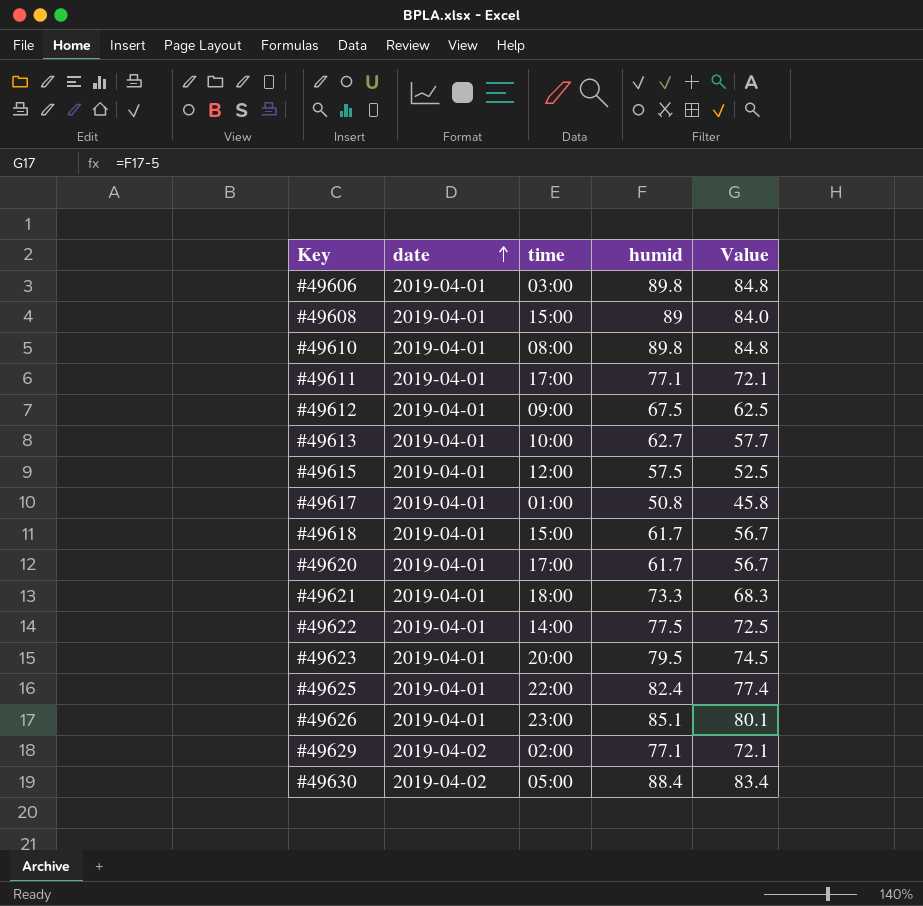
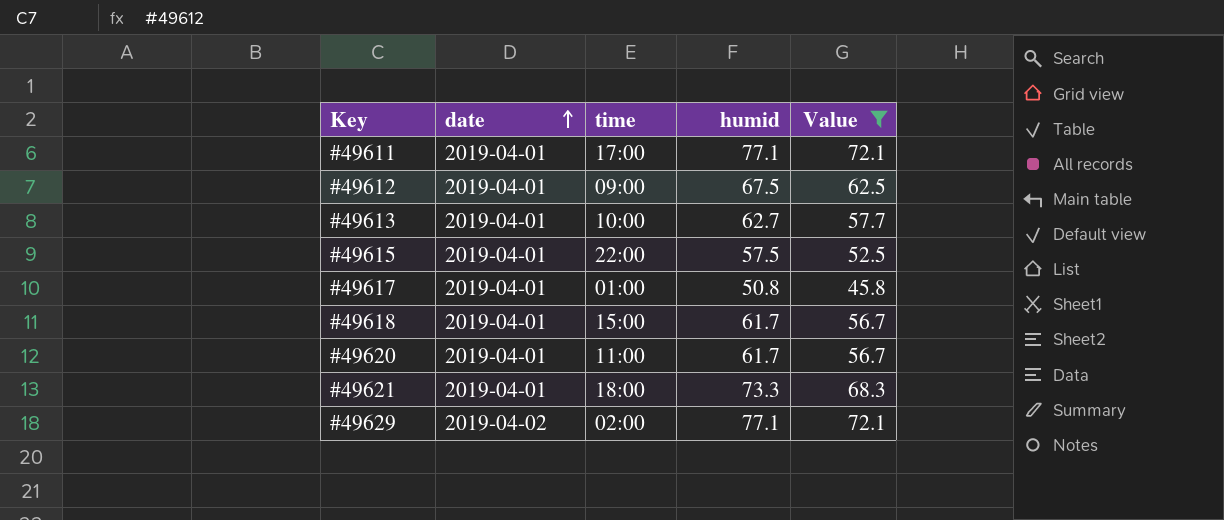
filter: none -> Value <= 72.1
#49615 | time: 12:00 -> 22:00
#49620 | time: 17:00 -> 11:00

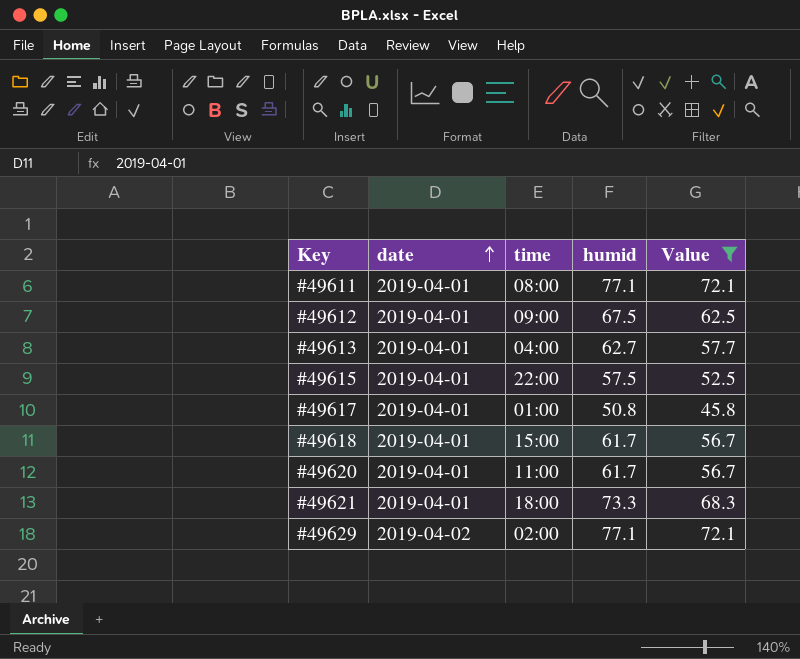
#49611 | time: 17:00 -> 08:00
#49613 | time: 10:00 -> 04:00

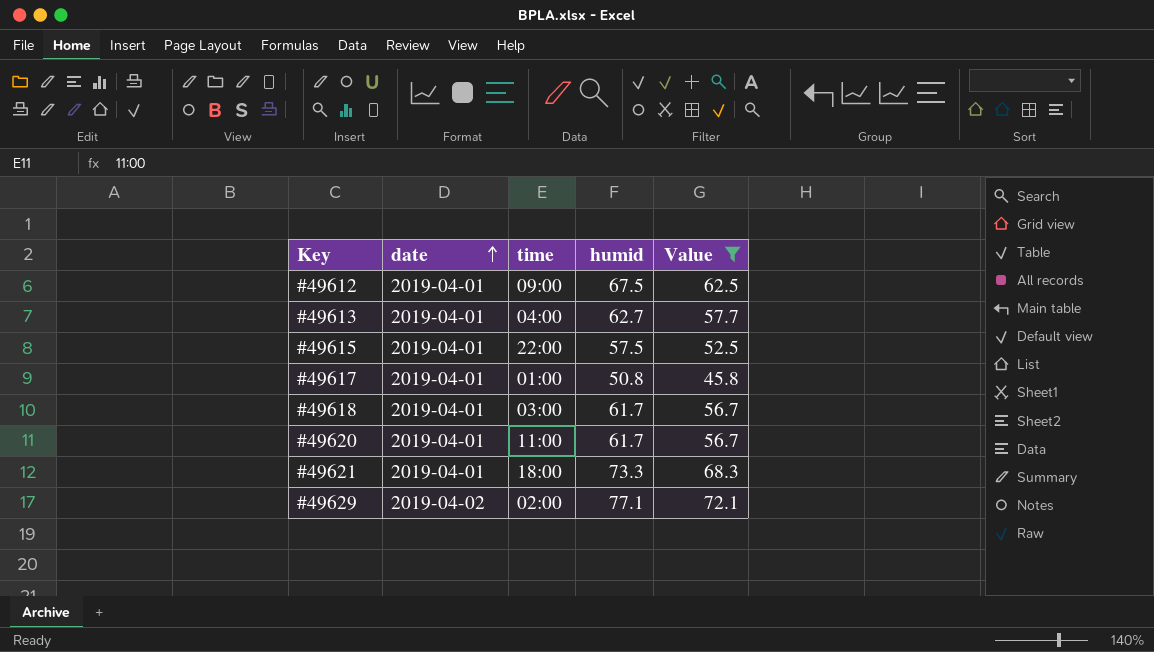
row #49611: 2019-04-01 | 08:00 | 77.1 | 72.1 -> none
#49618 | time: 15:00 -> 03:00

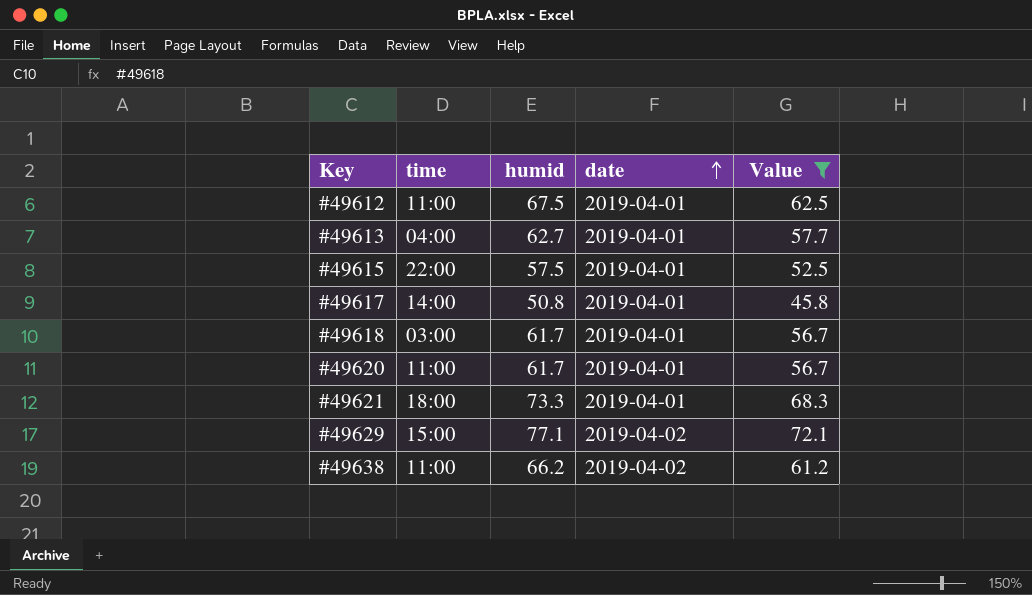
column date | position: 2 -> 4
#49612 | time: 09:00 -> 11:00
#49617 | time: 01:00 -> 14:00
#49629 | time: 02:00 -> 15:00
row #49638: none -> 11:00 | 66.2 | 2019-04-02 | 61.2

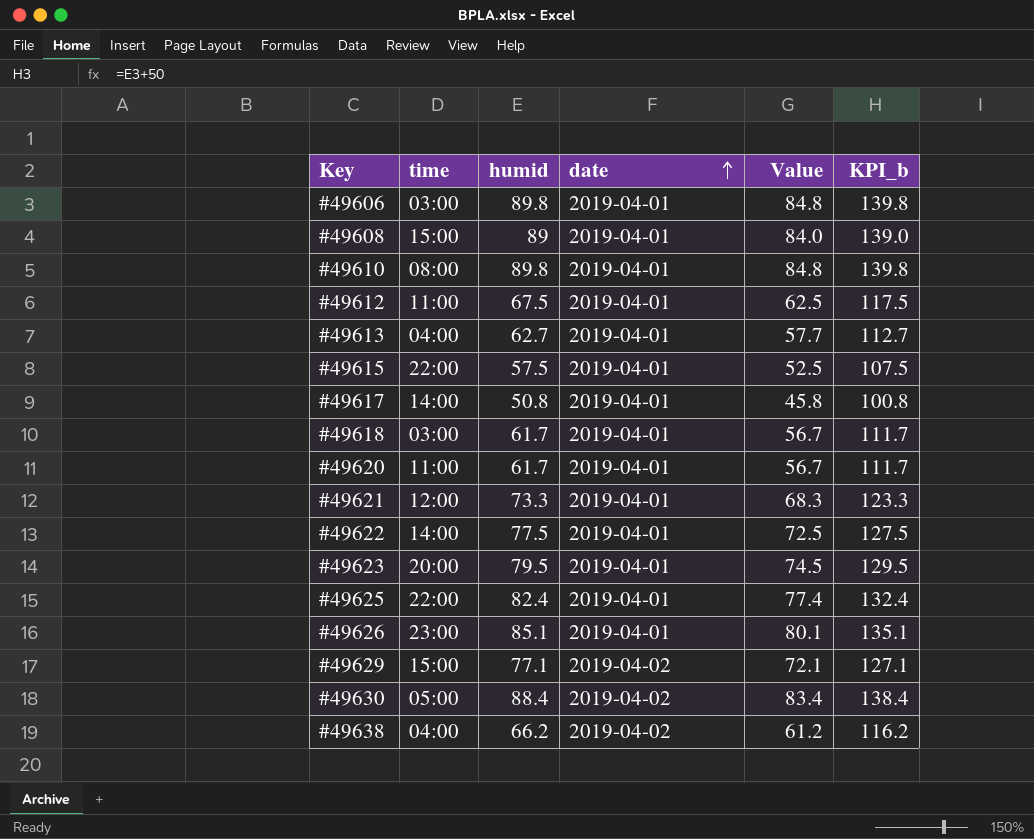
filter: Value <= 72.1 -> none
column KPI_b | formula: none -> [humid] + 50
#49621 | time: 18:00 -> 12:00
#49638 | time: 11:00 -> 04:00

